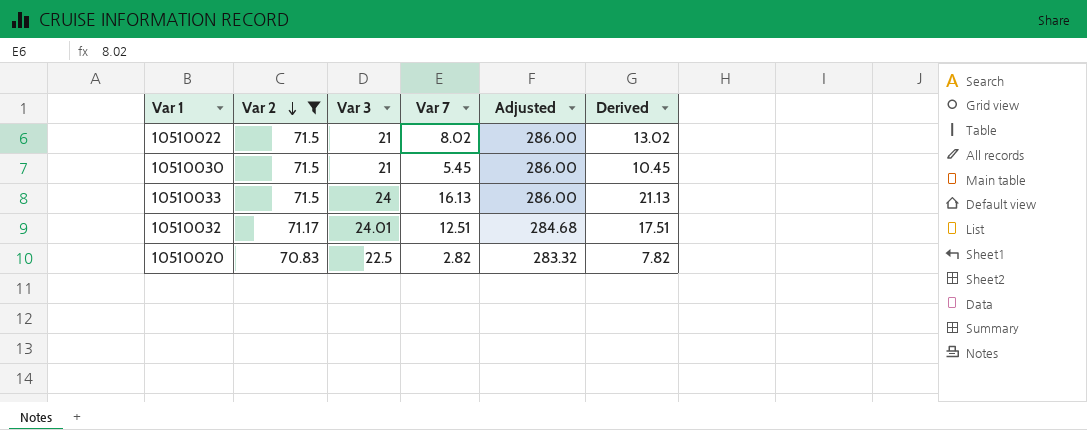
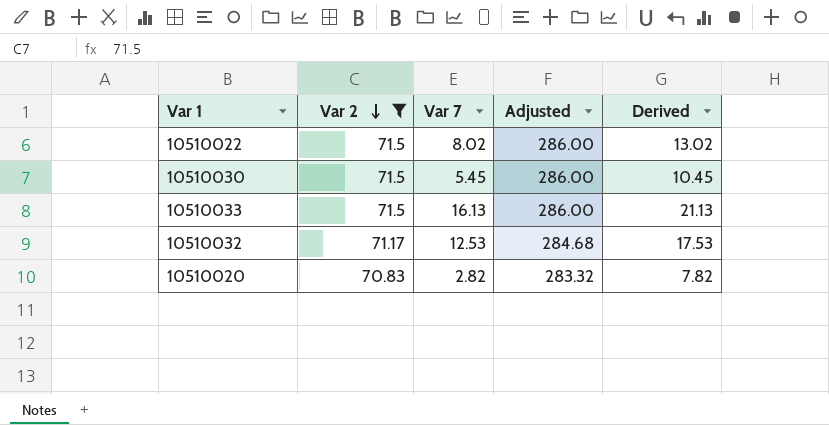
column Var 3 | position: 3 -> none
10510032 | Var 7: 12.51 -> 12.53
10510032 | Derived: 17.51 -> 17.53

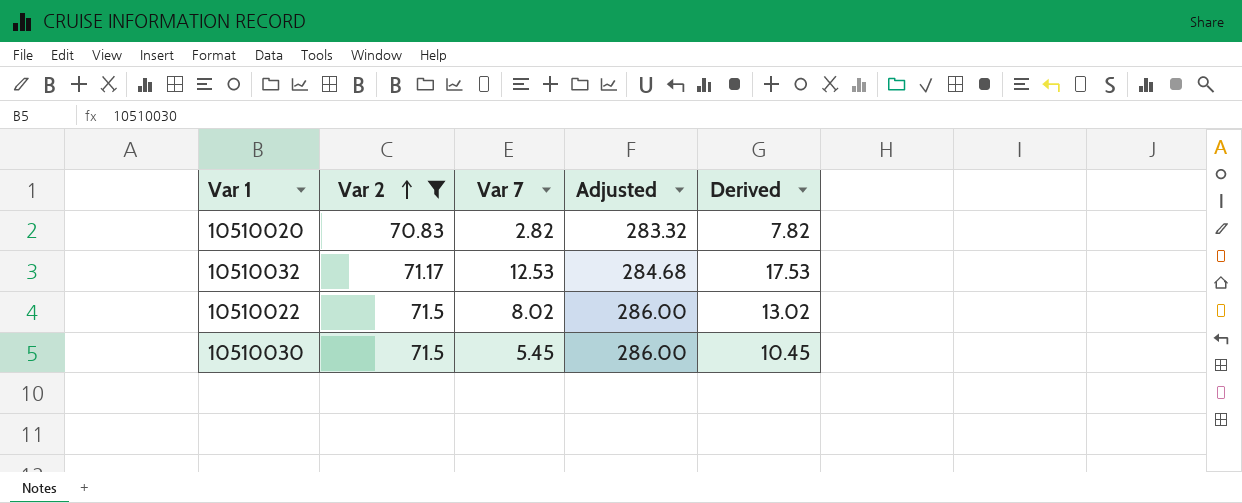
row order: Var 2 descending -> Var 2 ascending
row 10510033: 71.5 | 16.13 | 286.00 | 21.13 -> none

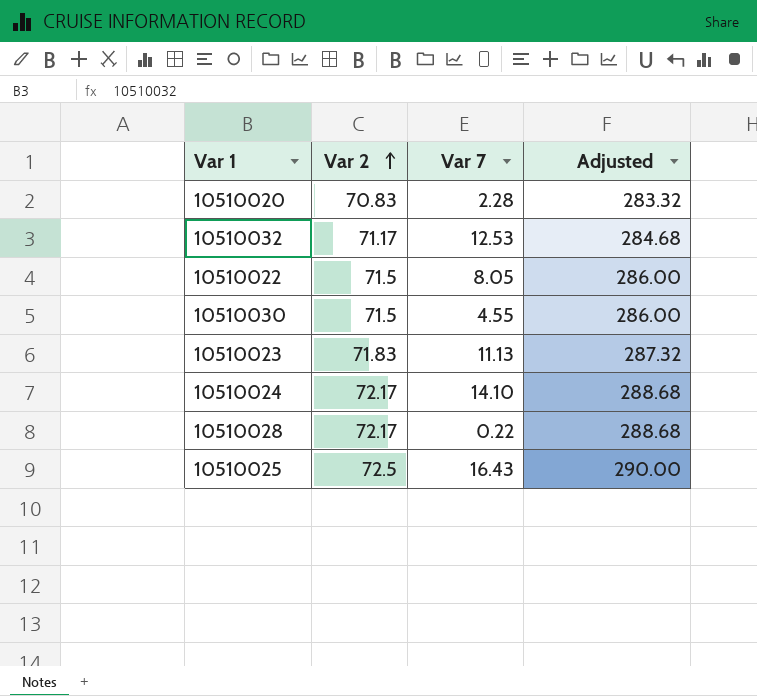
filter: Var 2 <= 71.5 -> none
column Derived | formula: [Var 7] + 5 -> none
10510020 | Var 7: 2.82 -> 2.28
10510022 | Var 7: 8.02 -> 8.05
10510030 | Var 7: 5.45 -> 4.55

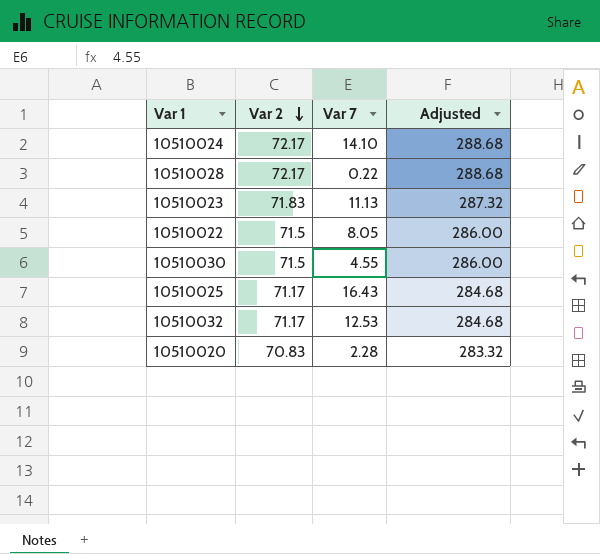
row order: Var 2 ascending -> Var 2 descending
10510025 | Var 2: 72.5 -> 71.17
10510025 | Adjusted: 290.00 -> 284.68

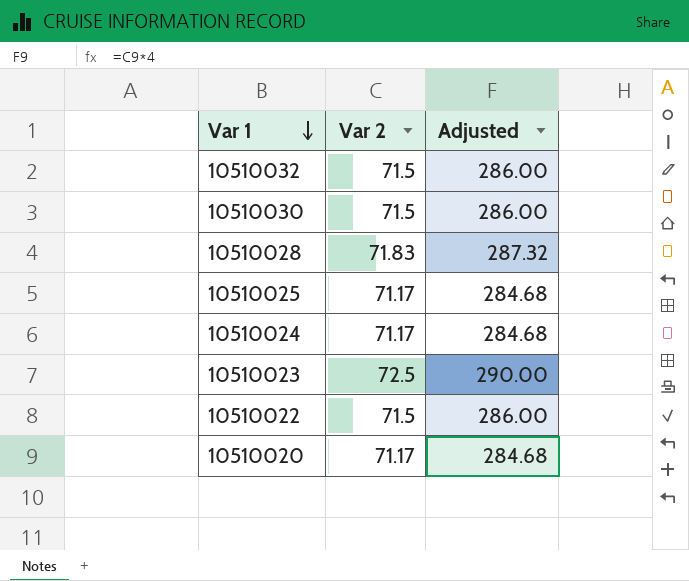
row order: Var 2 descending -> Var 1 descending
column Var 7 | position: 3 -> none
10510032 | Var 2: 71.17 -> 71.5
10510032 | Adjusted: 284.68 -> 286.00
10510028 | Var 2: 72.17 -> 71.83
10510028 | Adjusted: 288.68 -> 287.32
10510024 | Var 2: 72.17 -> 71.17
10510024 | Adjusted: 288.68 -> 284.68
10510023 | Var 2: 71.83 -> 72.5
10510023 | Adjusted: 287.32 -> 290.00
10510020 | Var 2: 70.83 -> 71.17
10510020 | Adjusted: 283.32 -> 284.68

